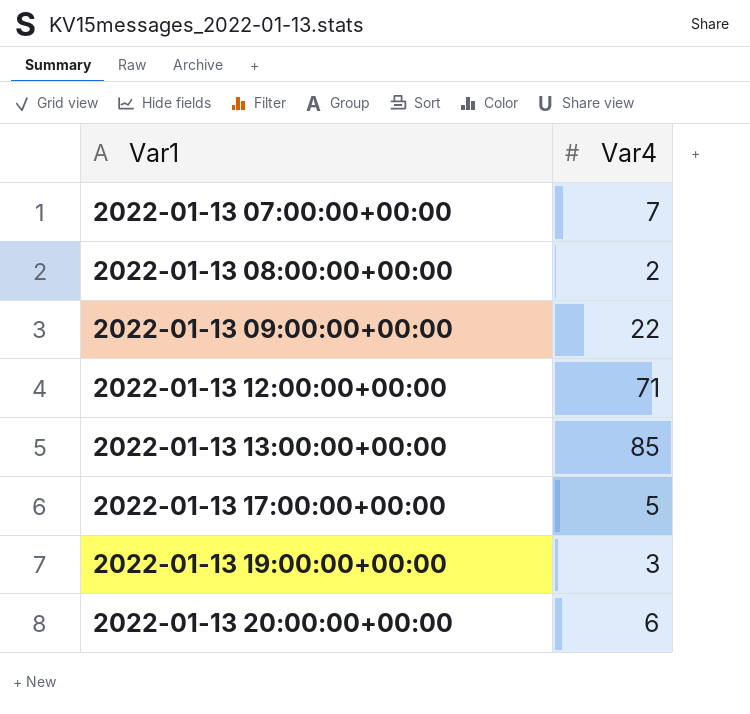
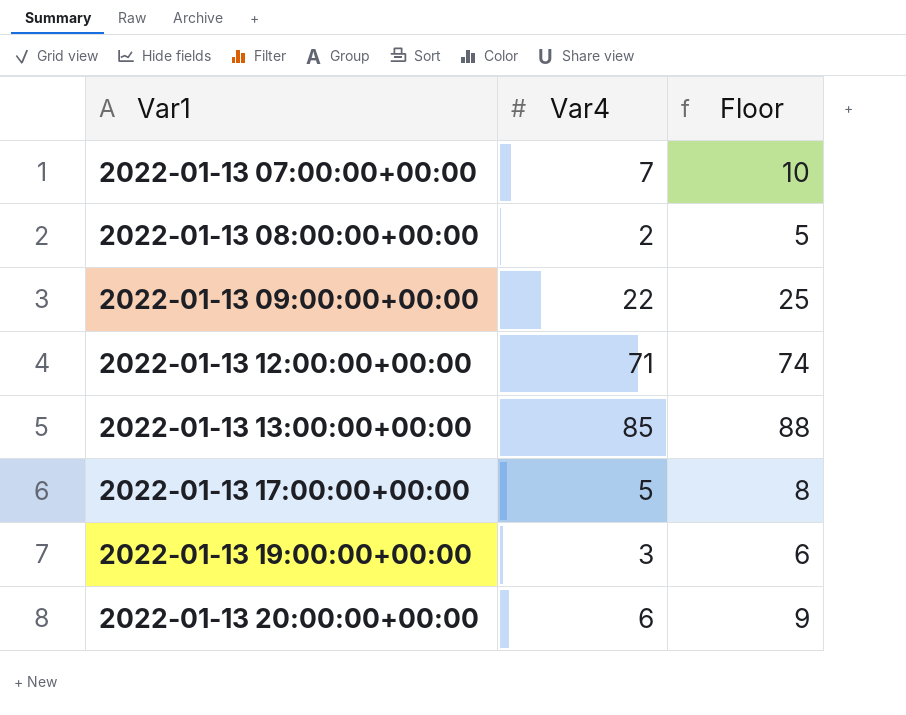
column Floor | formula: none -> [Var4] + 3

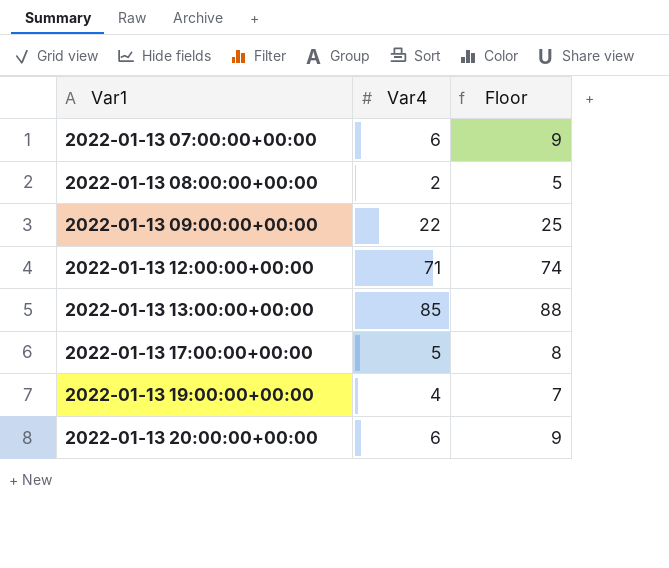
2022-01-13 07:00:00+00:00 | Var4: 7 -> 6
2022-01-13 07:00:00+00:00 | Floor: 10 -> 9
2022-01-13 19:00:00+00:00 | Var4: 3 -> 4
2022-01-13 19:00:00+00:00 | Floor: 6 -> 7

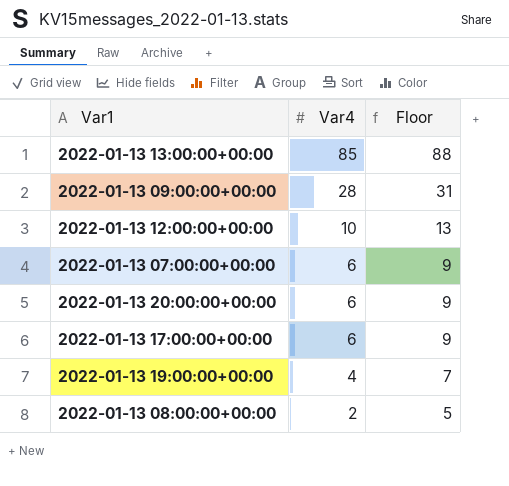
row order: Var1 ascending -> Var4 descending
2022-01-13 09:00:00+00:00 | Var4: 22 -> 28
2022-01-13 09:00:00+00:00 | Floor: 25 -> 31
2022-01-13 12:00:00+00:00 | Var4: 71 -> 10
2022-01-13 12:00:00+00:00 | Floor: 74 -> 13
2022-01-13 17:00:00+00:00 | Var4: 5 -> 6
2022-01-13 17:00:00+00:00 | Floor: 8 -> 9

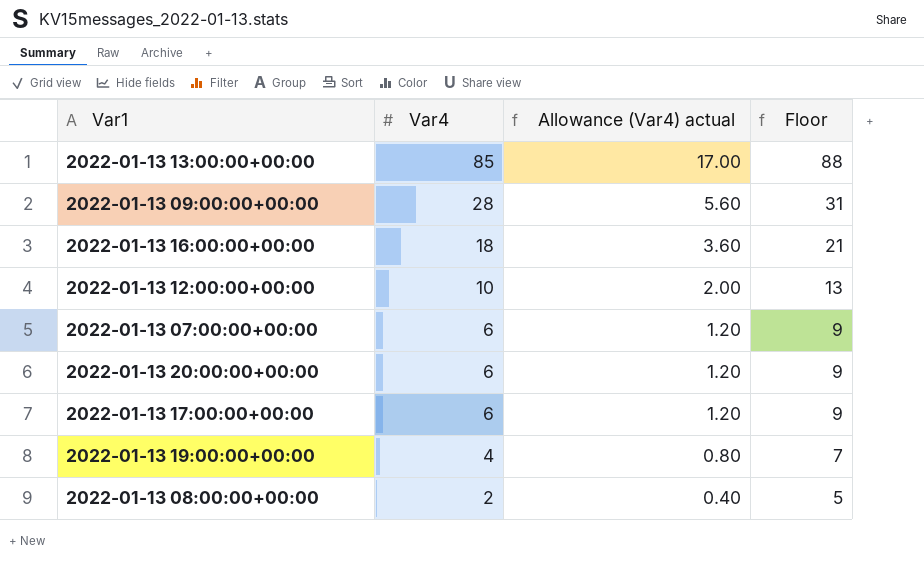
column Allowance (Var4) actual | formula: none -> [Var4] * 0.2
row 2022-01-13 16:00:00+00:00: none -> 18 | 3.60 | 21

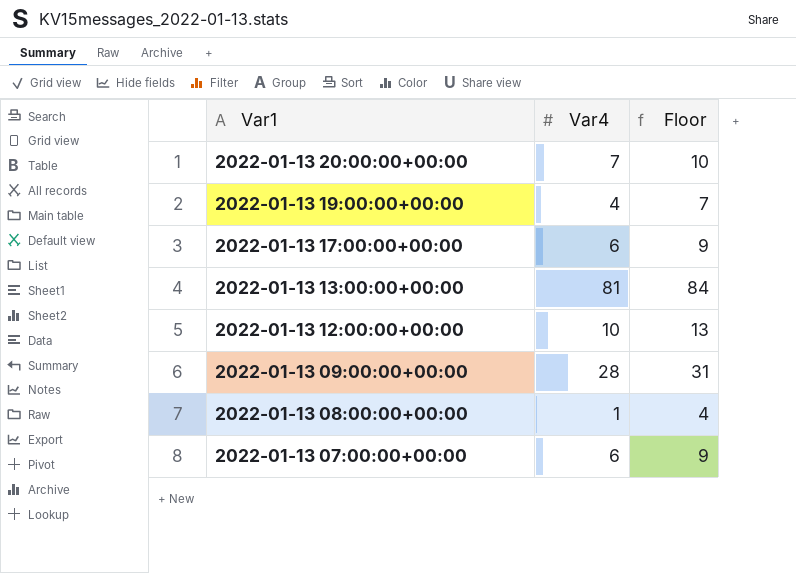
row order: Var4 descending -> Var1 descending
column Allowance (Var4) actual | formula: [Var4] * 0.2 -> none
row 2022-01-13 16:00:00+00:00: 18 | 3.60 | 21 -> none
2022-01-13 20:00:00+00:00 | Var4: 6 -> 7
2022-01-13 20:00:00+00:00 | Floor: 9 -> 10
2022-01-13 13:00:00+00:00 | Var4: 85 -> 81
2022-01-13 13:00:00+00:00 | Floor: 88 -> 84
2022-01-13 08:00:00+00:00 | Var4: 2 -> 1
2022-01-13 08:00:00+00:00 | Floor: 5 -> 4

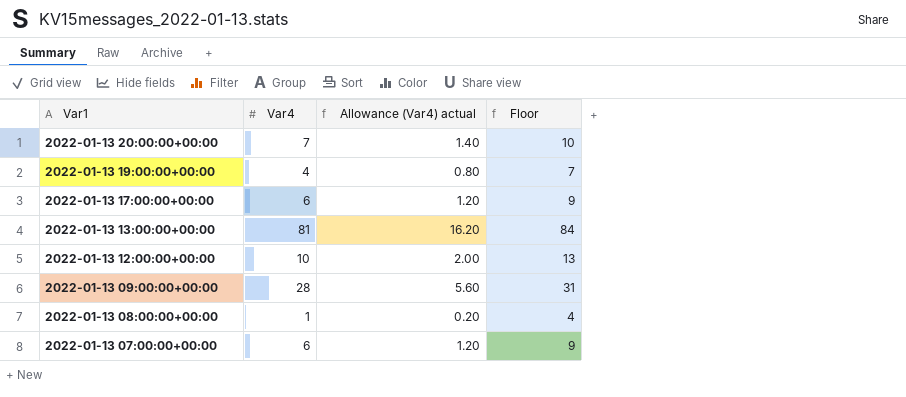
column Allowance (Var4) actual | formula: none -> [Var4] * 0.2

